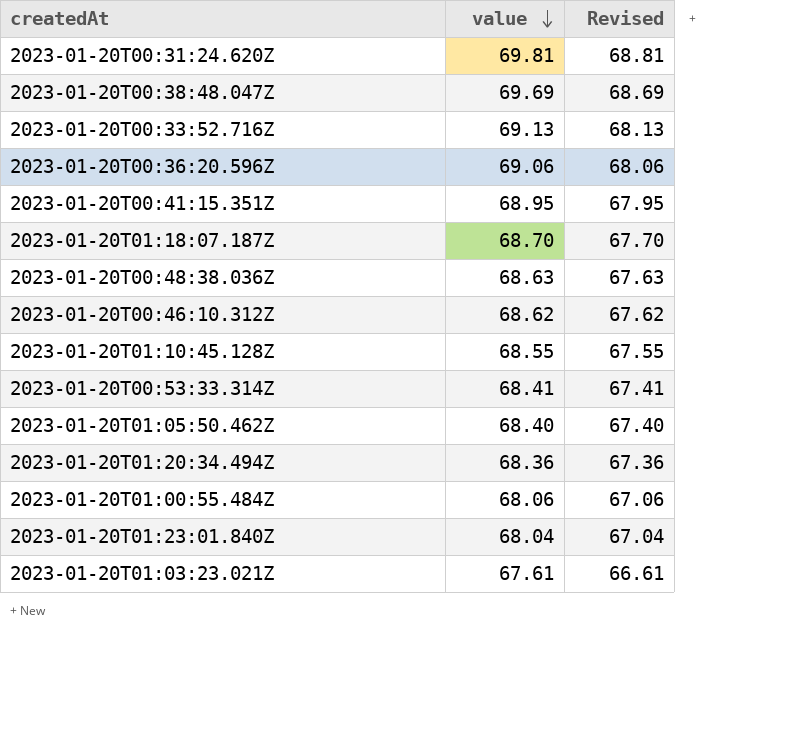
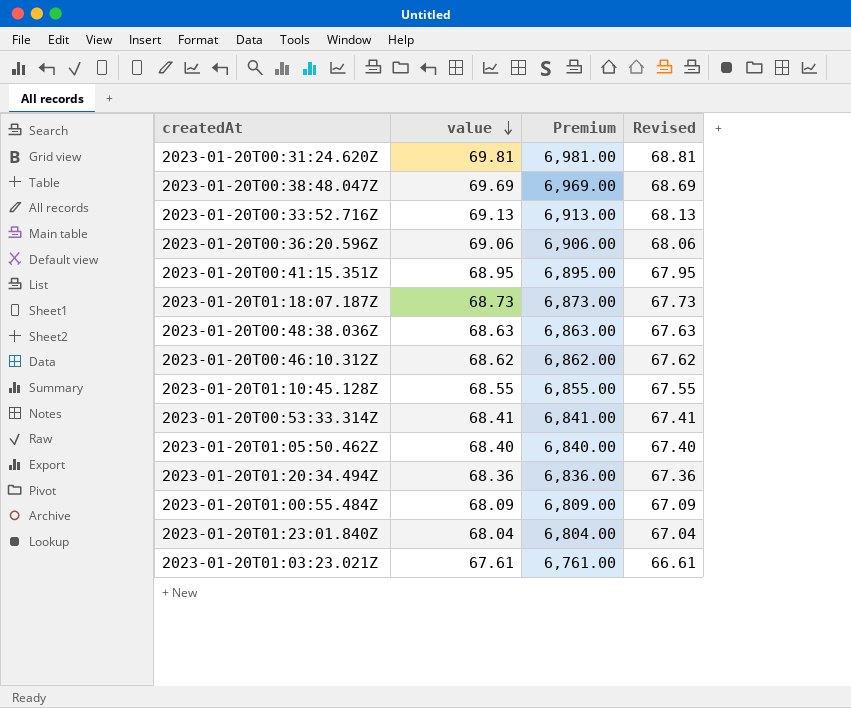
column Premium | formula: none -> [value] * 100
2023-01-20T01:18:07.187Z | value: 68.70 -> 68.73
2023-01-20T01:18:07.187Z | Revised: 67.70 -> 67.73
2023-01-20T01:00:55.484Z | value: 68.06 -> 68.09
2023-01-20T01:00:55.484Z | Revised: 67.06 -> 67.09

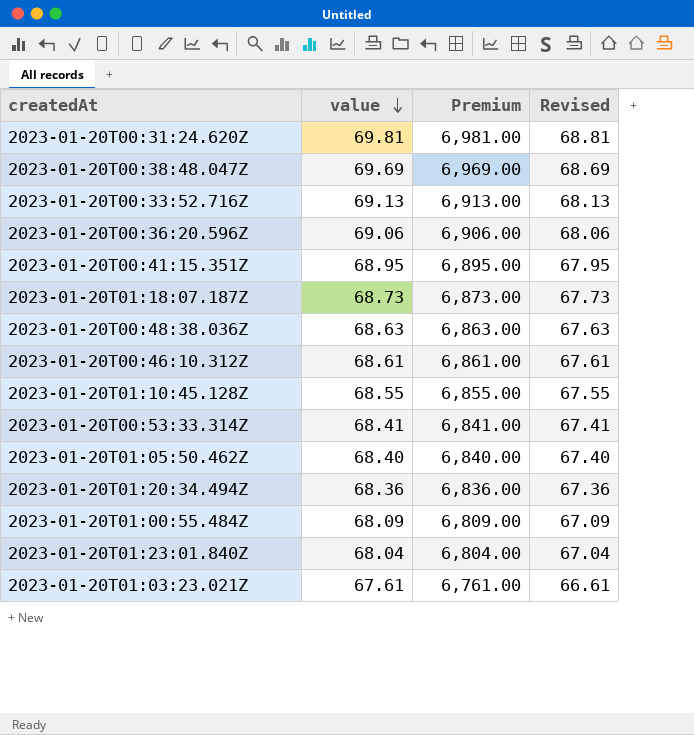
2023-01-20T00:46:10.312Z | value: 68.62 -> 68.61
2023-01-20T00:46:10.312Z | Premium: 6,862.00 -> 6,861.00
2023-01-20T00:46:10.312Z | Revised: 67.62 -> 67.61

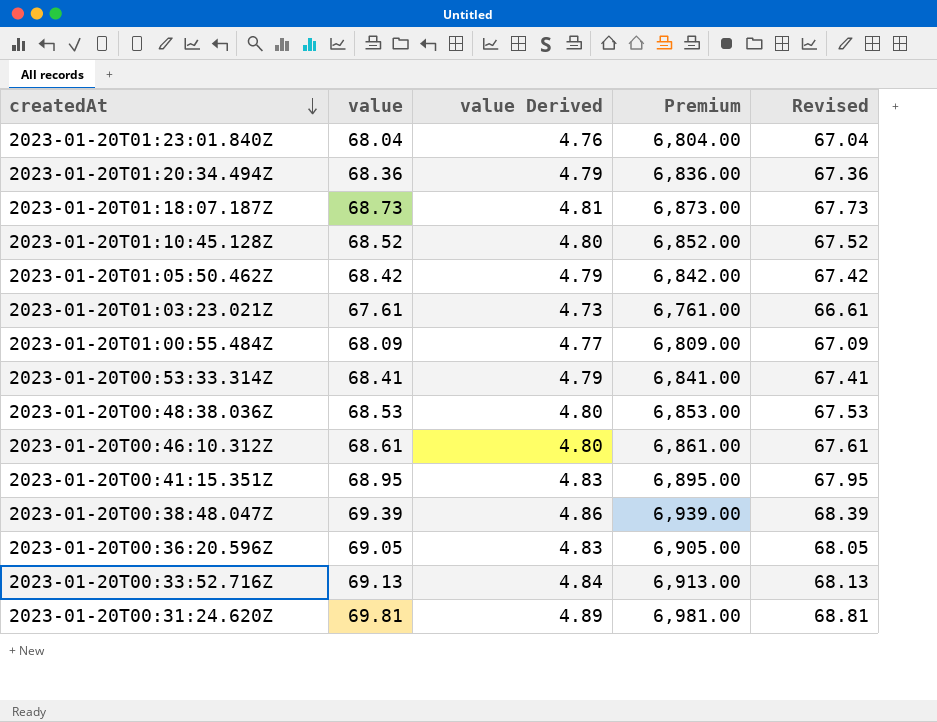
row order: value descending -> createdAt descending
column value Derived | formula: none -> [value] * 0.07
2023-01-20T01:10:45.128Z | value: 68.55 -> 68.52
2023-01-20T01:10:45.128Z | Premium: 6,855.00 -> 6,852.00
2023-01-20T01:10:45.128Z | Revised: 67.55 -> 67.52
2023-01-20T01:05:50.462Z | value: 68.40 -> 68.42
2023-01-20T01:05:50.462Z | Premium: 6,840.00 -> 6,842.00
2023-01-20T01:05:50.462Z | Revised: 67.40 -> 67.42
2023-01-20T00:48:38.036Z | value: 68.63 -> 68.53
2023-01-20T00:48:38.036Z | Premium: 6,863.00 -> 6,853.00
2023-01-20T00:48:38.036Z | Revised: 67.63 -> 67.53
2023-01-20T00:38:48.047Z | value: 69.69 -> 69.39
2023-01-20T00:38:48.047Z | Premium: 6,969.00 -> 6,939.00
2023-01-20T00:38:48.047Z | Revised: 68.69 -> 68.39
2023-01-20T00:36:20.596Z | value: 69.06 -> 69.05
2023-01-20T00:36:20.596Z | Premium: 6,906.00 -> 6,905.00
2023-01-20T00:36:20.596Z | Revised: 68.06 -> 68.05

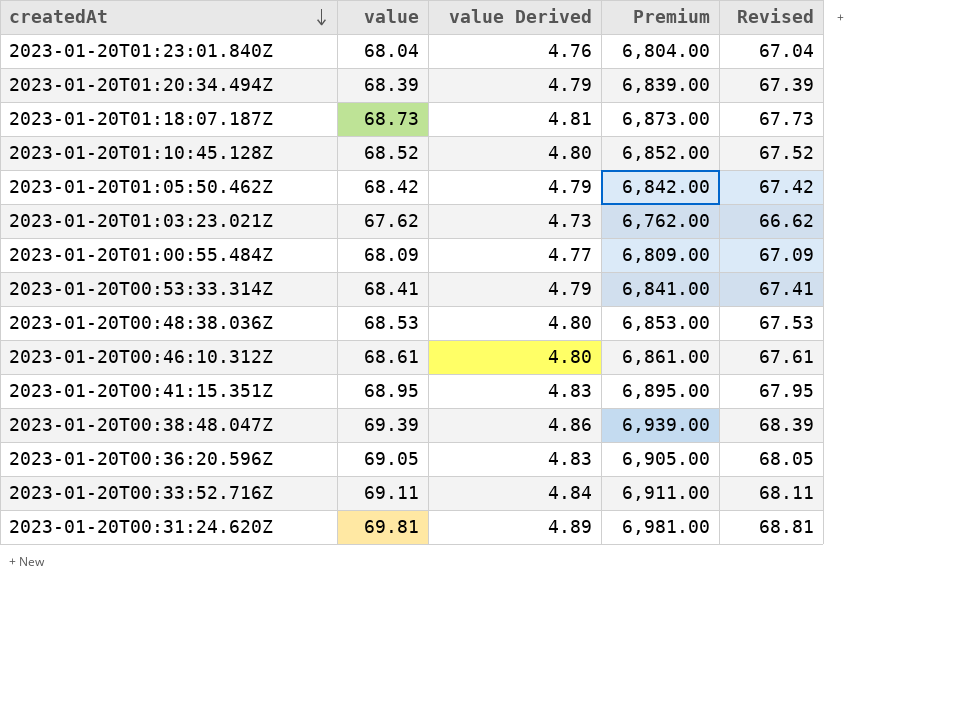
2023-01-20T01:20:34.494Z | value: 68.36 -> 68.39
2023-01-20T01:20:34.494Z | Premium: 6,836.00 -> 6,839.00
2023-01-20T01:20:34.494Z | Revised: 67.36 -> 67.39
2023-01-20T01:03:23.021Z | value: 67.61 -> 67.62
2023-01-20T01:03:23.021Z | Premium: 6,761.00 -> 6,762.00
2023-01-20T01:03:23.021Z | Revised: 66.61 -> 66.62
2023-01-20T00:33:52.716Z | value: 69.13 -> 69.11
2023-01-20T00:33:52.716Z | Premium: 6,913.00 -> 6,911.00
2023-01-20T00:33:52.716Z | Revised: 68.13 -> 68.11

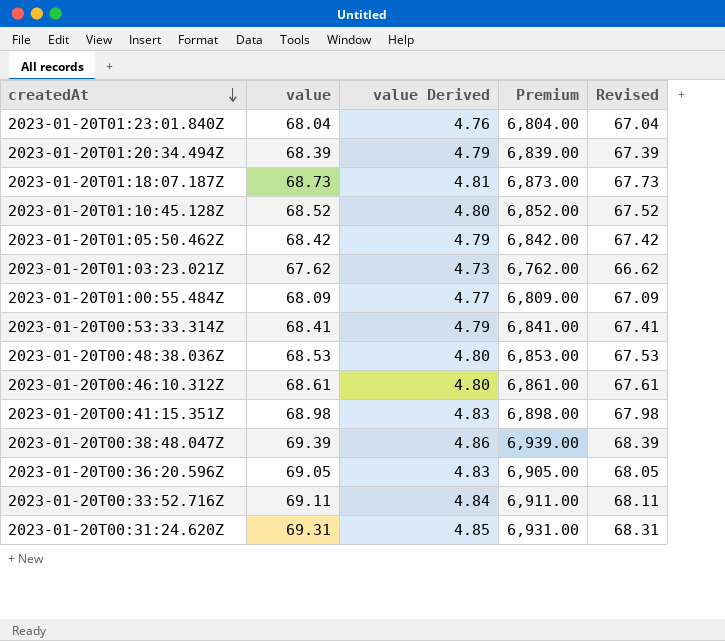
2023-01-20T00:41:15.351Z | value: 68.95 -> 68.98
2023-01-20T00:41:15.351Z | Premium: 6,895.00 -> 6,898.00
2023-01-20T00:41:15.351Z | Revised: 67.95 -> 67.98
2023-01-20T00:31:24.620Z | value: 69.81 -> 69.31
2023-01-20T00:31:24.620Z | value Derived: 4.89 -> 4.85
2023-01-20T00:31:24.620Z | Premium: 6,981.00 -> 6,931.00
2023-01-20T00:31:24.620Z | Revised: 68.81 -> 68.31

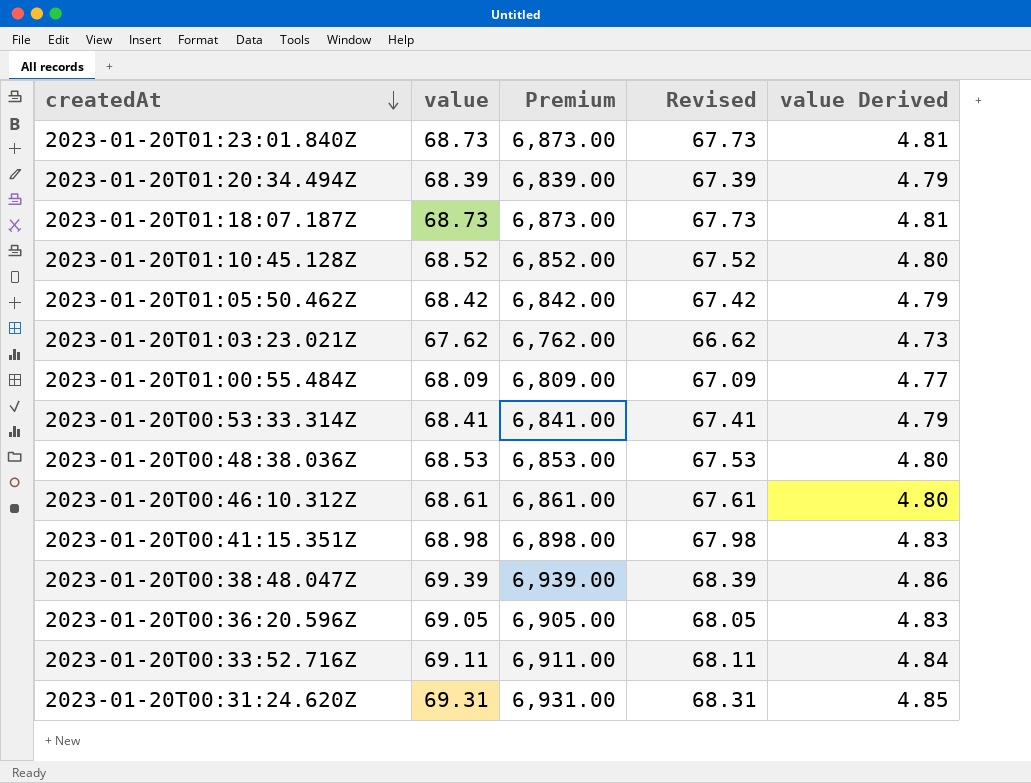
column value Derived | position: 3 -> 5
2023-01-20T01:23:01.840Z | value: 68.04 -> 68.73
2023-01-20T01:23:01.840Z | Premium: 6,804.00 -> 6,873.00
2023-01-20T01:23:01.840Z | Revised: 67.04 -> 67.73
2023-01-20T01:23:01.840Z | value Derived: 4.76 -> 4.81

